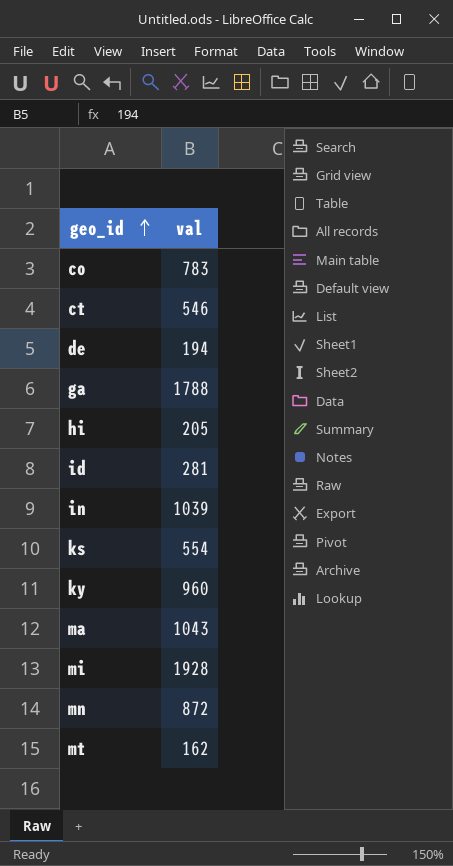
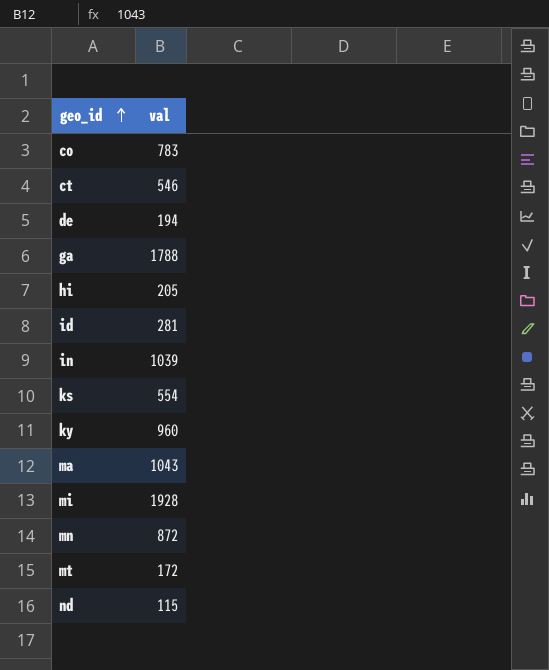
mt | val: 162 -> 172
row nd: none -> 115

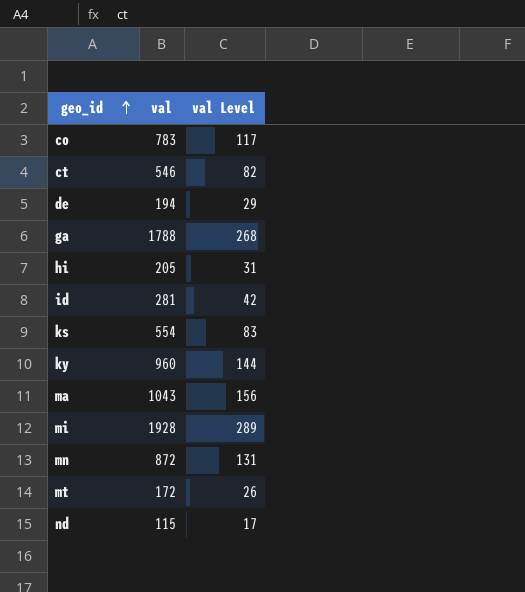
column val Level | formula: none -> [val] * 0.15
row in: 1039 -> none

